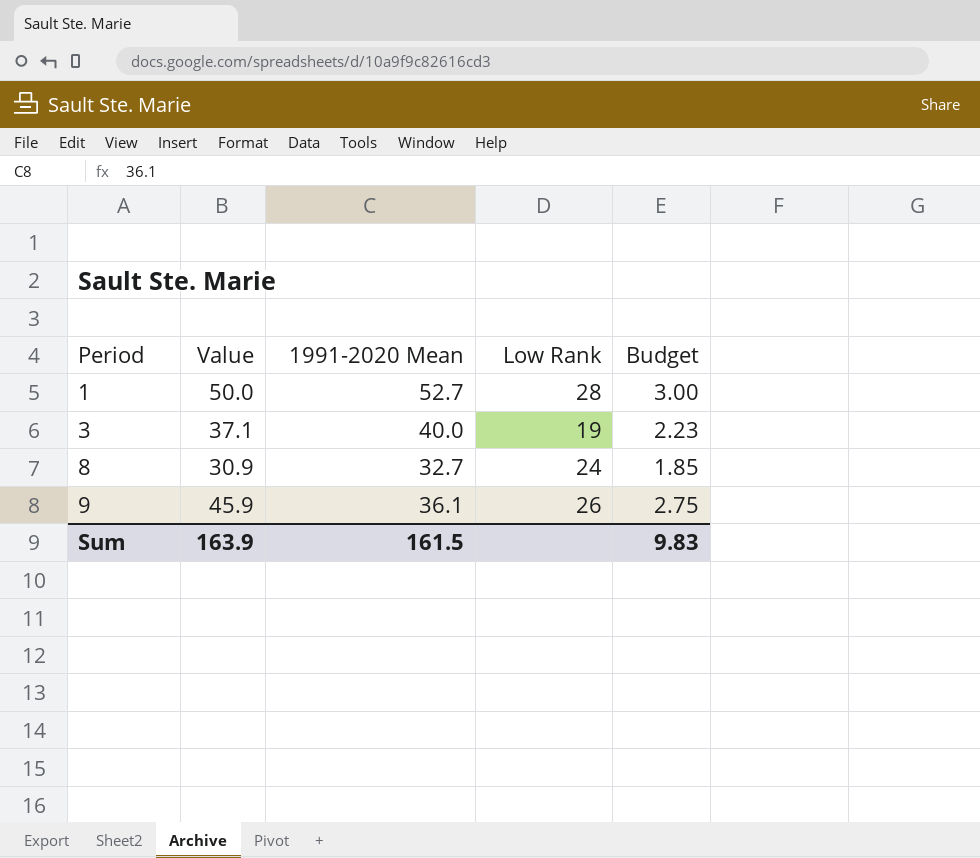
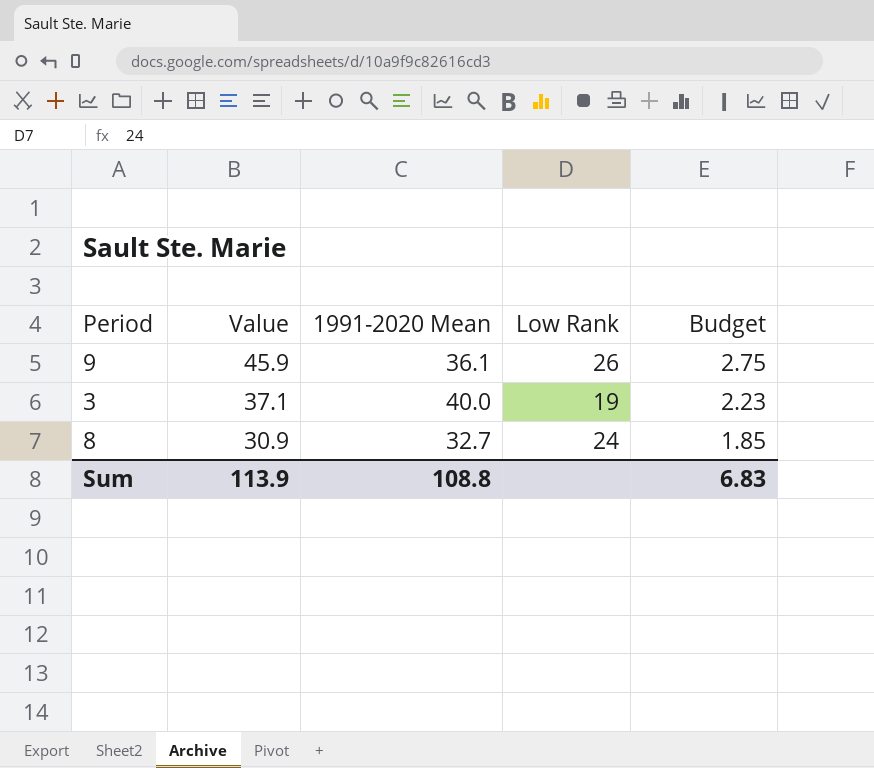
row order: Period ascending -> Value descending
row 1: 50.0 | 52.7 | 28 | 3.00 -> none
Sum | Value: 163.9 -> 113.9
Sum | 1991-2020 Mean: 161.5 -> 108.8
Sum | Budget: 9.83 -> 6.83

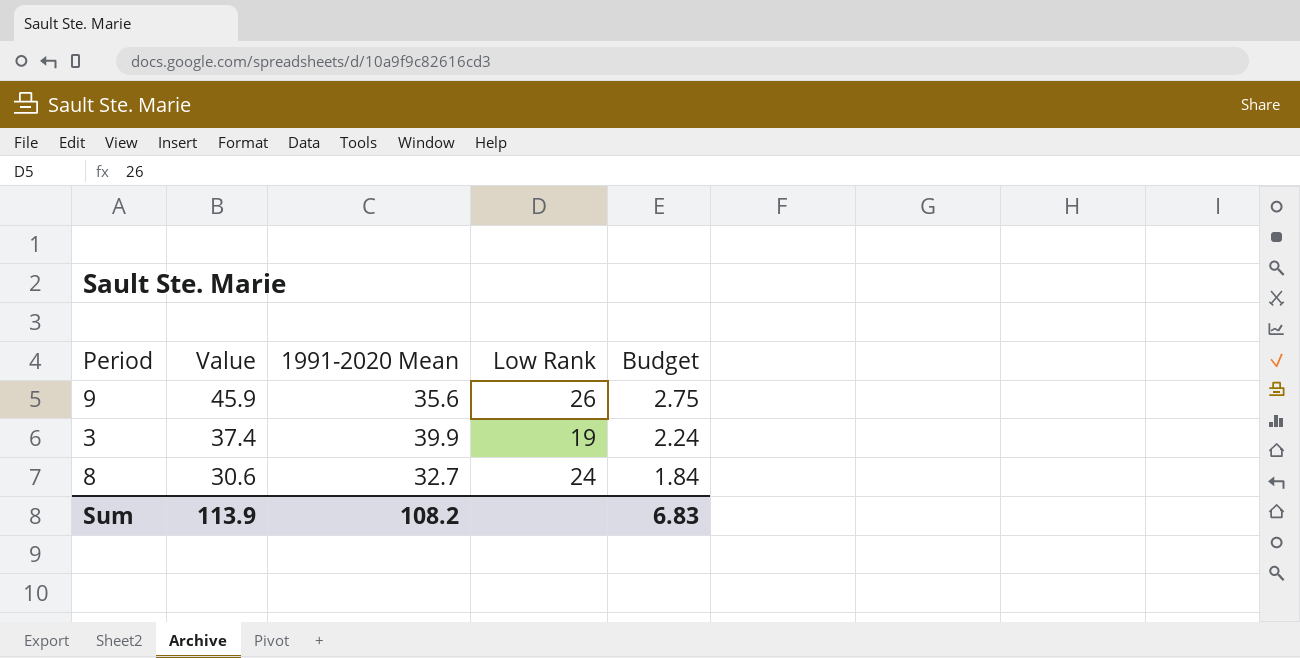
9 | 1991-2020 Mean: 36.1 -> 35.6
3 | Value: 37.1 -> 37.4
3 | 1991-2020 Mean: 40.0 -> 39.9
3 | Budget: 2.23 -> 2.24
8 | Value: 30.9 -> 30.6
8 | Budget: 1.85 -> 1.84
Sum | 1991-2020 Mean: 108.8 -> 108.2

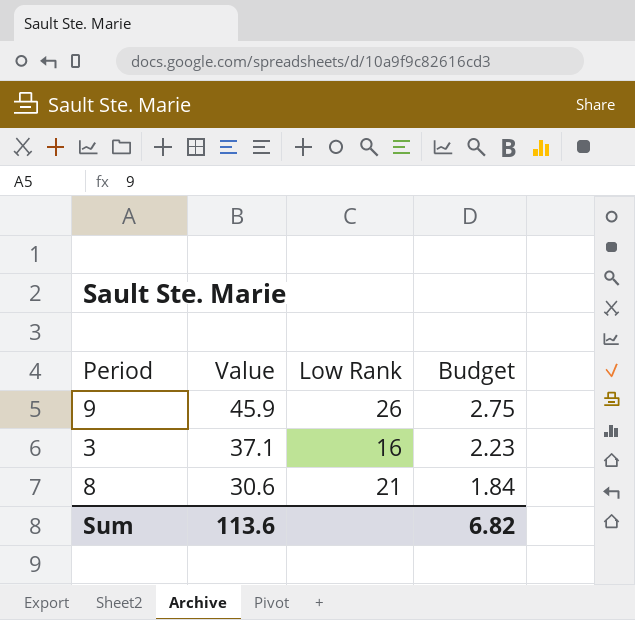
column 1991-2020 Mean | position: 3 -> none
3 | Value: 37.4 -> 37.1
3 | Low Rank: 19 -> 16
3 | Budget: 2.24 -> 2.23
8 | Low Rank: 24 -> 21
Sum | Value: 113.9 -> 113.6
Sum | Budget: 6.83 -> 6.82

